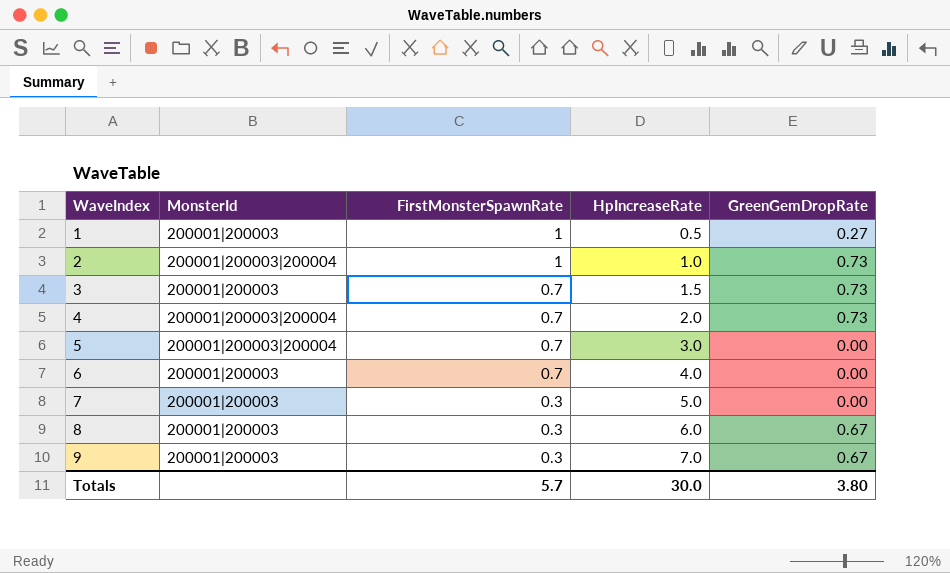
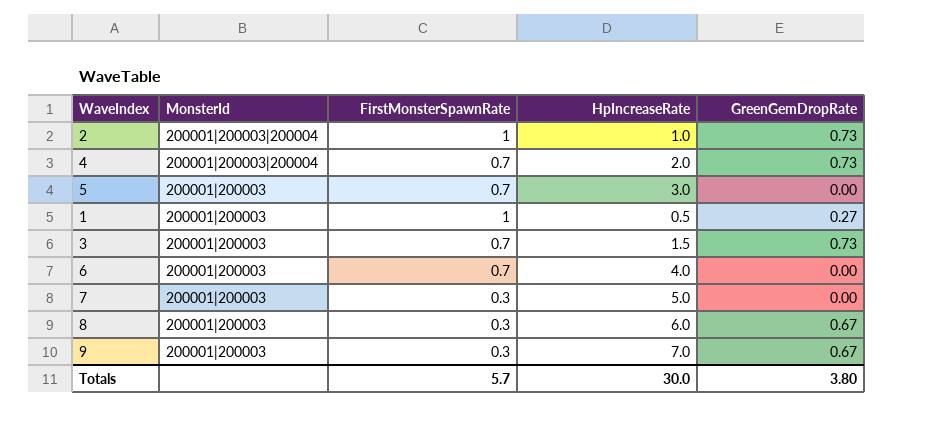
row order: WaveIndex ascending -> MonsterId descending
5 | MonsterId: 200001|200003|200004 -> 200001|200003

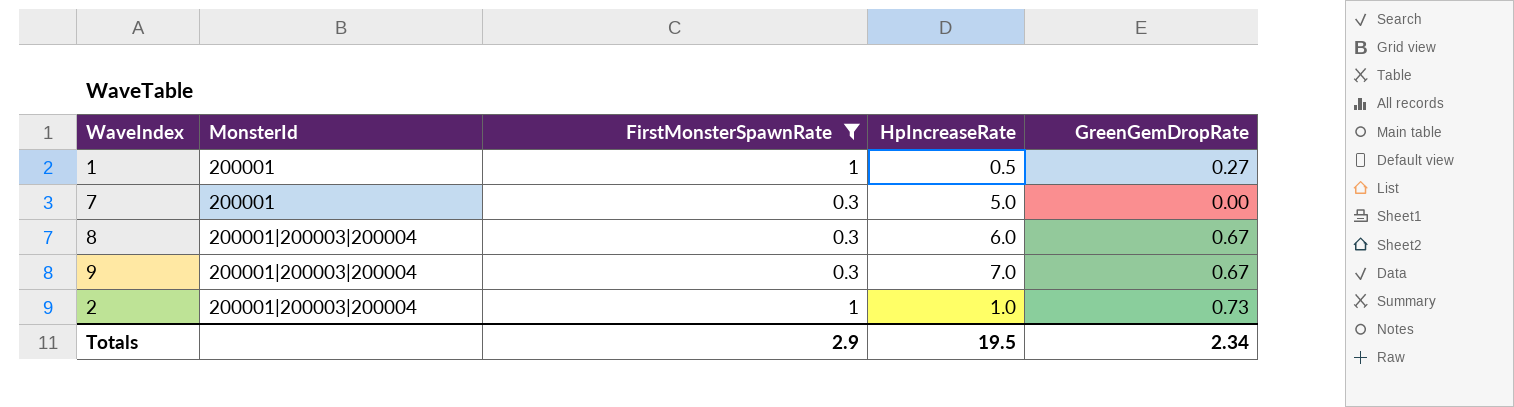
filter: none -> FirstMonsterSpawnRate != 0.7
row order: MonsterId descending -> MonsterId ascending
1 | MonsterId: 200001|200003 -> 200001
7 | MonsterId: 200001|200003 -> 200001
8 | MonsterId: 200001|200003 -> 200001|200003|200004
9 | MonsterId: 200001|200003 -> 200001|200003|200004
Totals | FirstMonsterSpawnRate: 5.7 -> 2.9
Totals | HpIncreaseRate: 30.0 -> 19.5
Totals | GreenGemDropRate: 3.80 -> 2.34

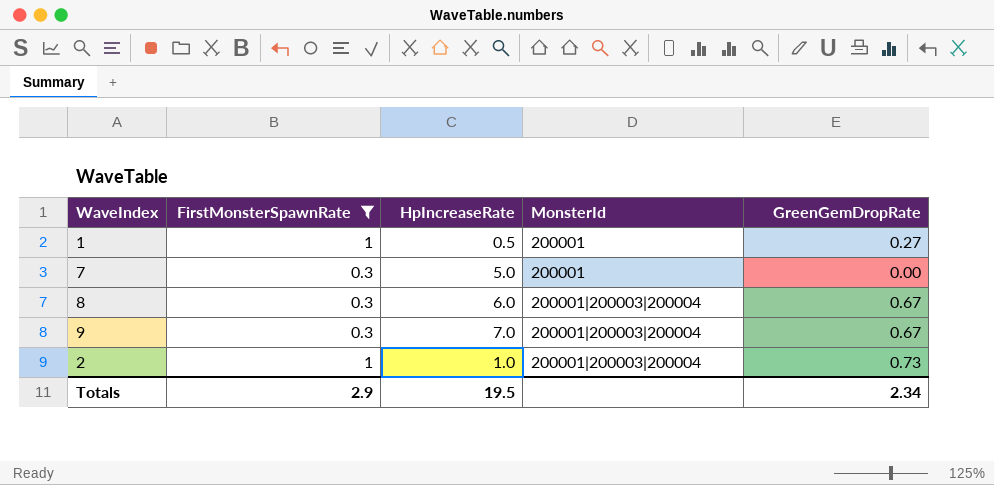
column MonsterId | position: 2 -> 4

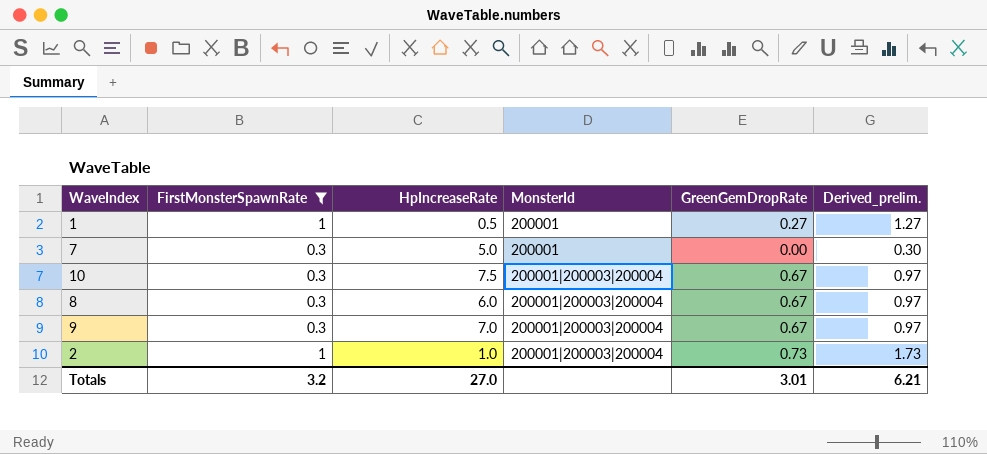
column Derived_prelim. | formula: none -> [FirstMonsterSpawnRate] + [GreenGemDropRate]
row 10: none -> 0.3 | 7.5 | 200001|200003|200004 | 0.67 | 0.97
Totals | FirstMonsterSpawnRate: 2.9 -> 3.2
Totals | HpIncreaseRate: 19.5 -> 27.0
Totals | GreenGemDropRate: 2.34 -> 3.01

